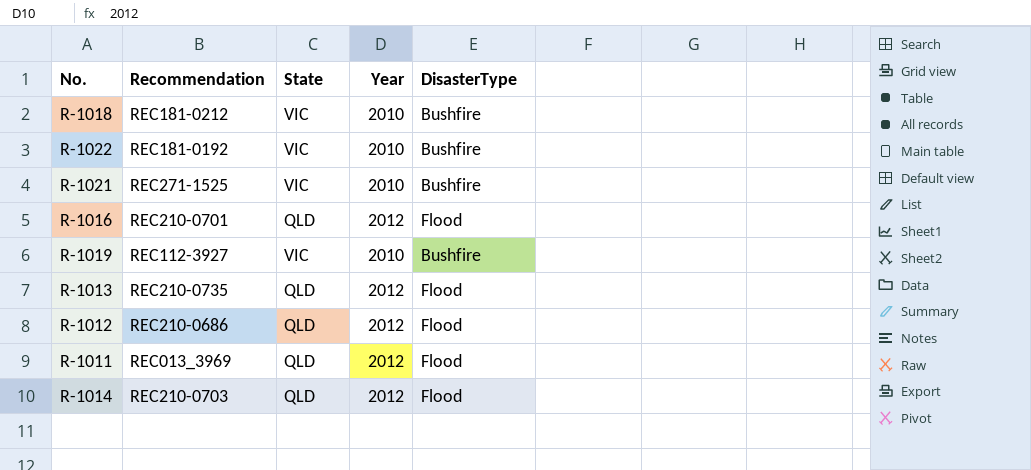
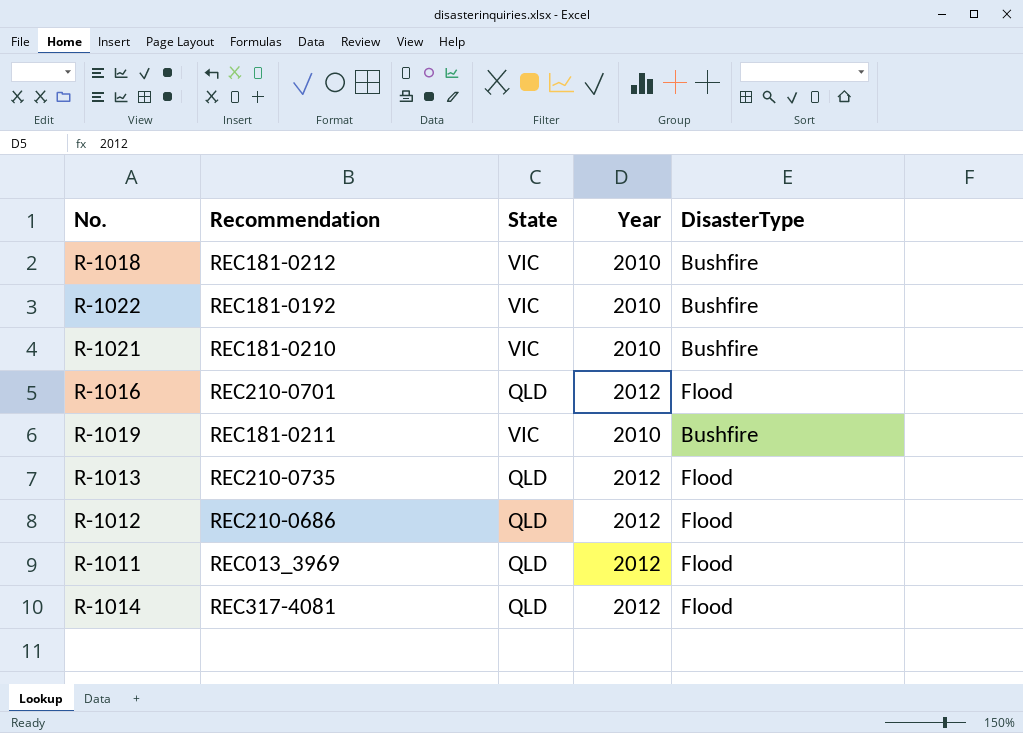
R-1021 | Recommendation: REC271-1525 -> REC181-0210
R-1019 | Recommendation: REC112-3927 -> REC181-0211
R-1014 | Recommendation: REC210-0703 -> REC317-4081

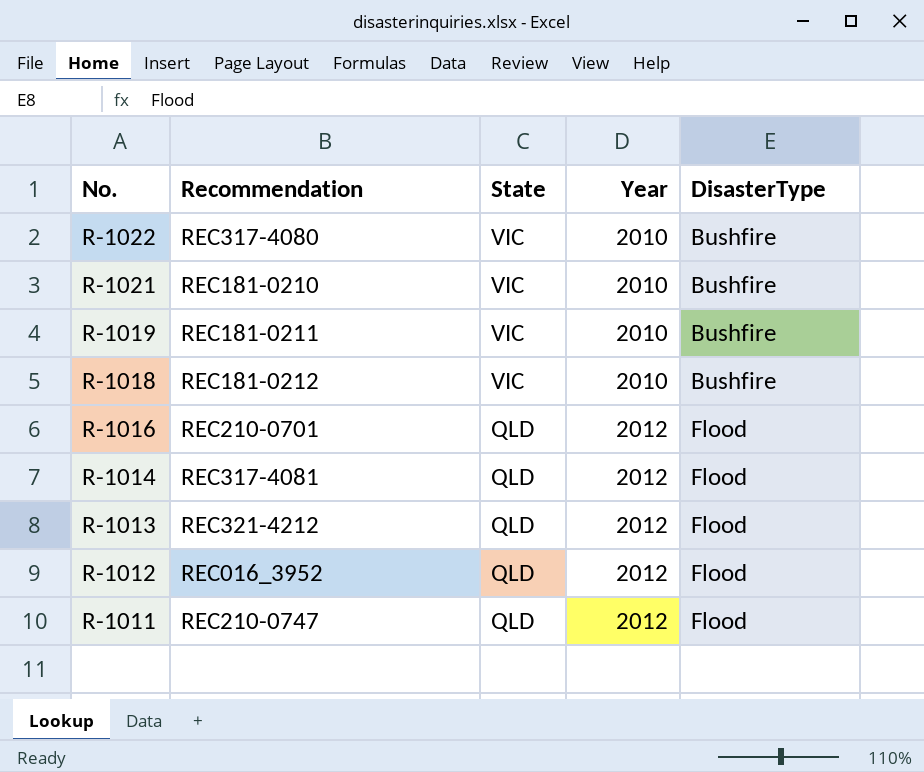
row order: none -> No. descending
R-1022 | Recommendation: REC181-0192 -> REC317-4080
R-1013 | Recommendation: REC210-0735 -> REC321-4212
R-1012 | Recommendation: REC210-0686 -> REC016_3952
R-1011 | Recommendation: REC013_3969 -> REC210-0747

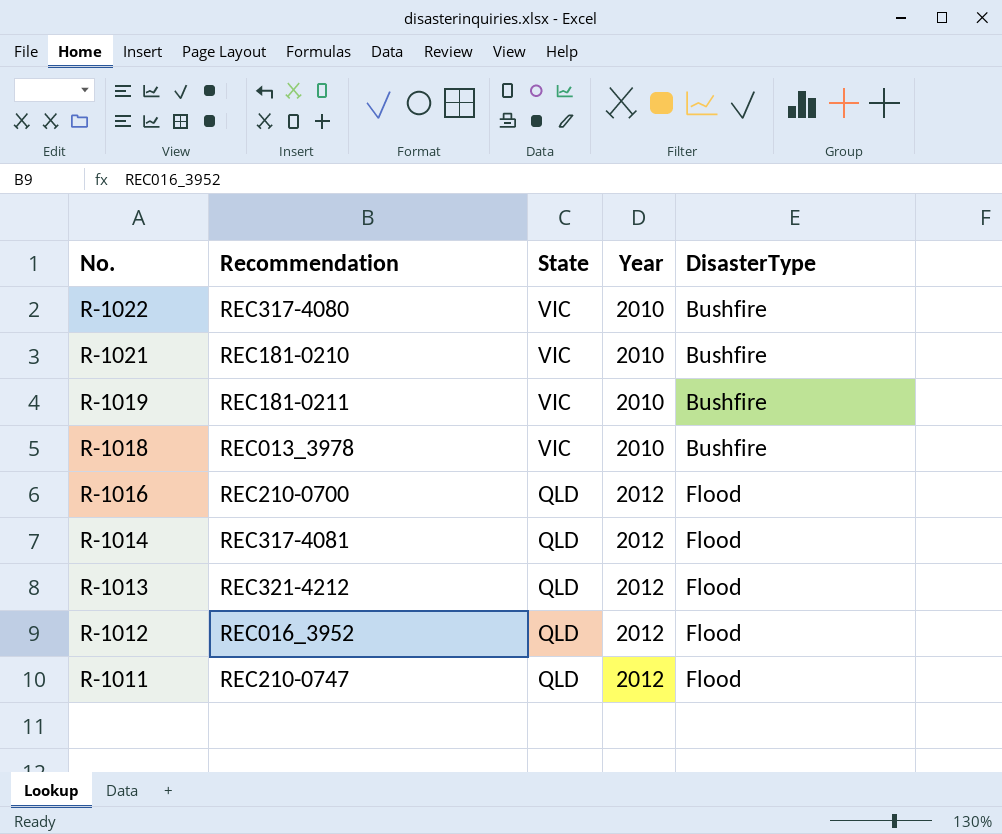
R-1018 | Recommendation: REC181-0212 -> REC013_3978
R-1016 | Recommendation: REC210-0701 -> REC210-0700

